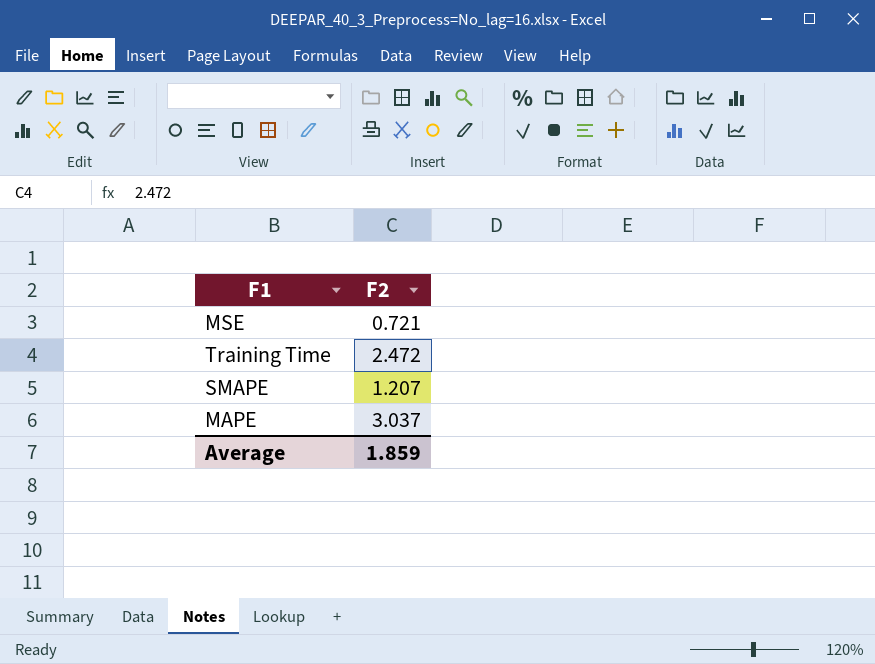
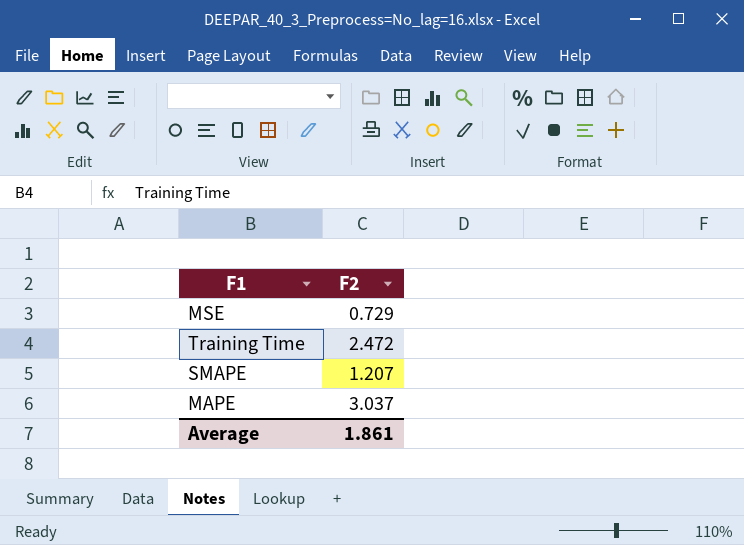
MSE | F2: 0.721 -> 0.729
Average | F2: 1.859 -> 1.861

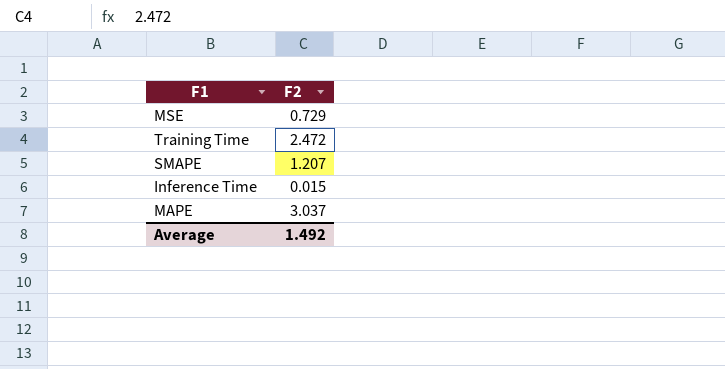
row Inference Time: none -> 0.015
Average | F2: 1.861 -> 1.492

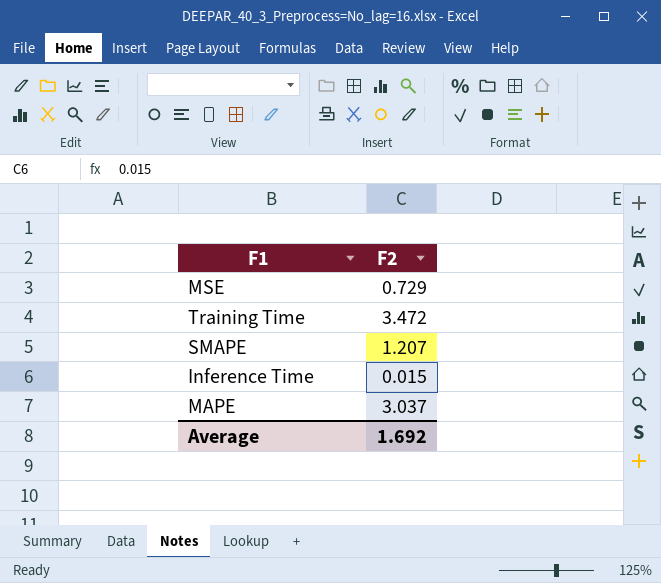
Training Time | F2: 2.472 -> 3.472
Average | F2: 1.492 -> 1.692

